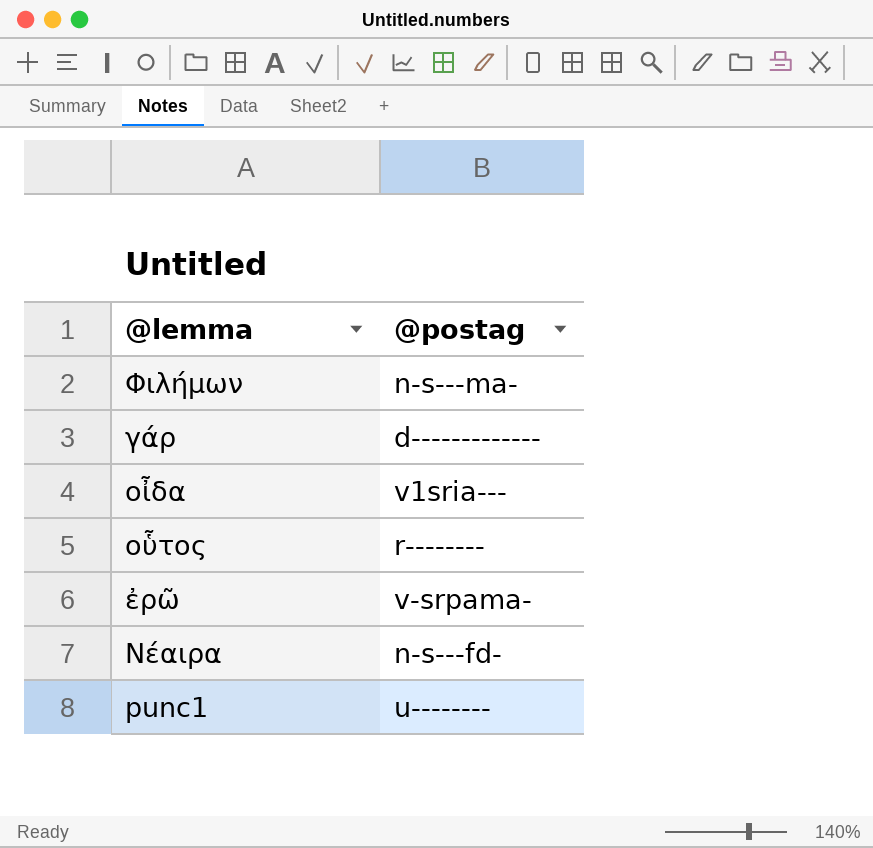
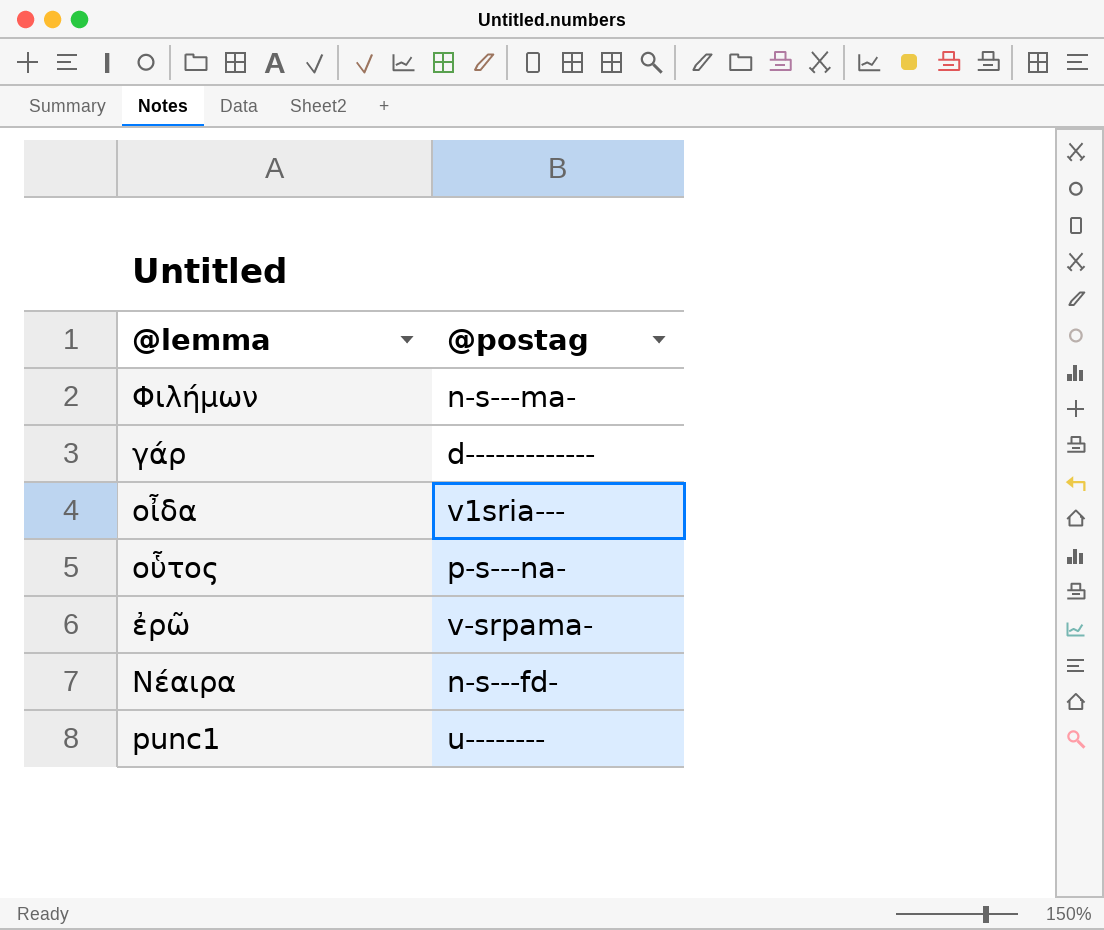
οὗτος | @postag: r-------- -> p-s---na-

